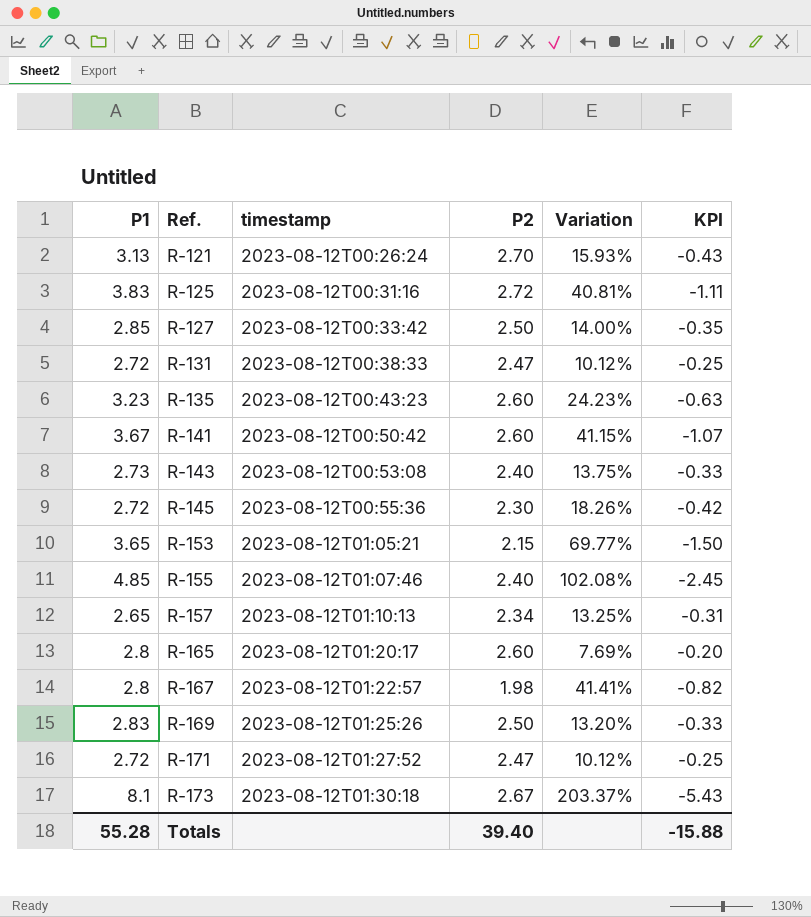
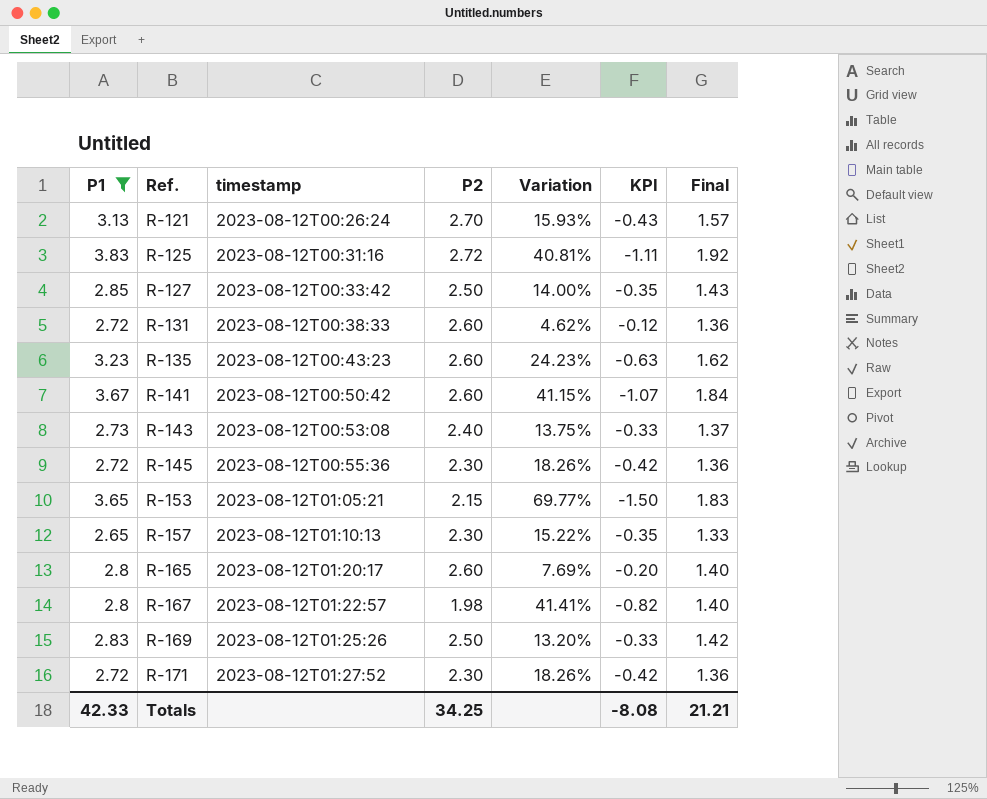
filter: none -> P1 <= 3.83
column Final | formula: none -> [P1] * 0.5
R-131 | P2: 2.47 -> 2.60
R-131 | Variation: 10.12% -> 4.62%
R-131 | KPI: -0.25 -> -0.12
R-157 | P2: 2.34 -> 2.30
R-157 | Variation: 13.25% -> 15.22%
R-157 | KPI: -0.31 -> -0.35
R-171 | P2: 2.47 -> 2.30
R-171 | Variation: 10.12% -> 18.26%
R-171 | KPI: -0.25 -> -0.42
Totals | P1: 55.28 -> 42.33
Totals | P2: 39.40 -> 34.25
Totals | KPI: -15.88 -> -8.08

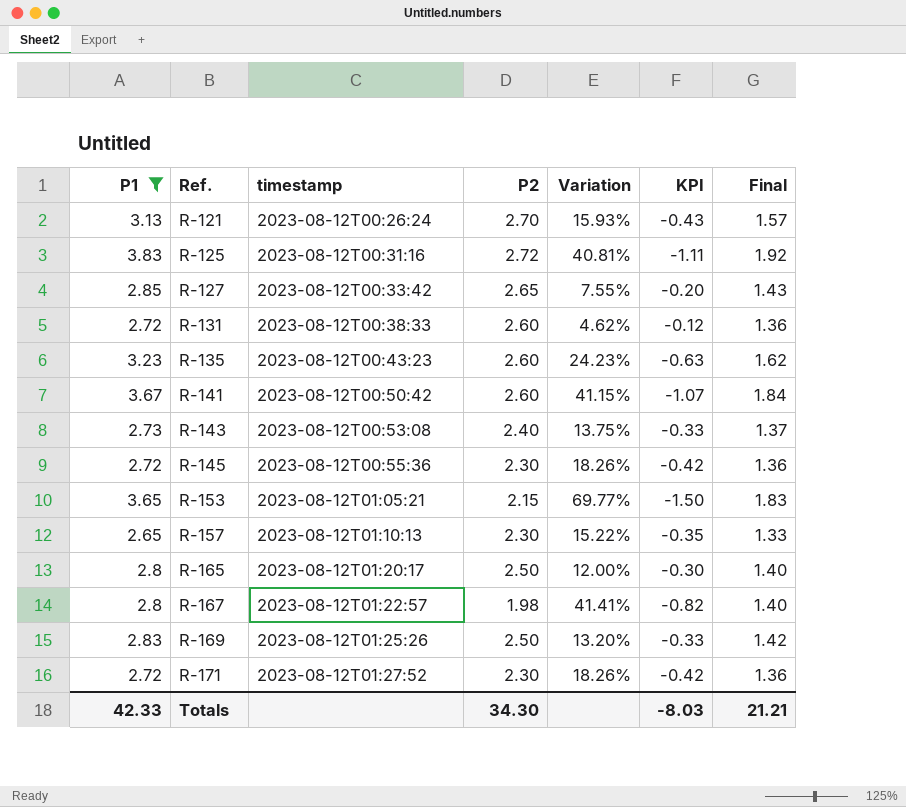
R-127 | P2: 2.50 -> 2.65
R-127 | Variation: 14.00% -> 7.55%
R-127 | KPI: -0.35 -> -0.20
R-165 | P2: 2.60 -> 2.50
R-165 | Variation: 7.69% -> 12.00%
R-165 | KPI: -0.20 -> -0.30
Totals | P2: 34.25 -> 34.30
Totals | KPI: -8.08 -> -8.03

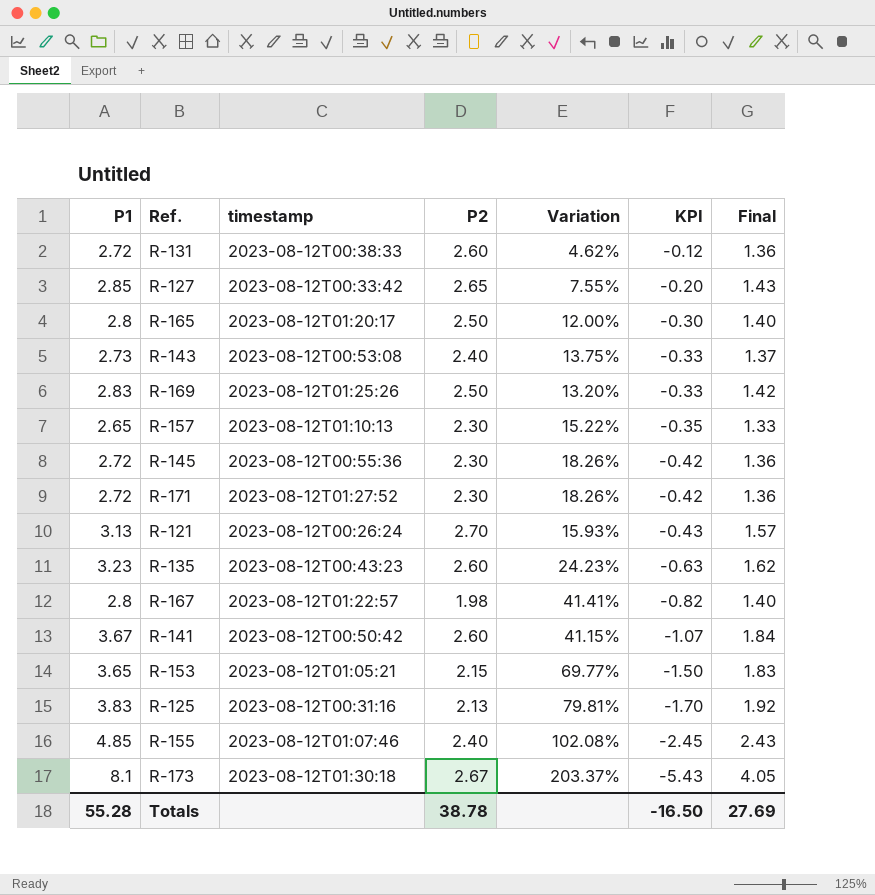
filter: P1 <= 3.83 -> none
row order: Ref. ascending -> KPI descending
R-125 | P2: 2.72 -> 2.13
R-125 | Variation: 40.81% -> 79.81%
R-125 | KPI: -1.11 -> -1.70
Totals | P1: 42.33 -> 55.28
Totals | P2: 34.30 -> 38.78
Totals | KPI: -8.03 -> -16.50
Totals | Final: 21.21 -> 27.69

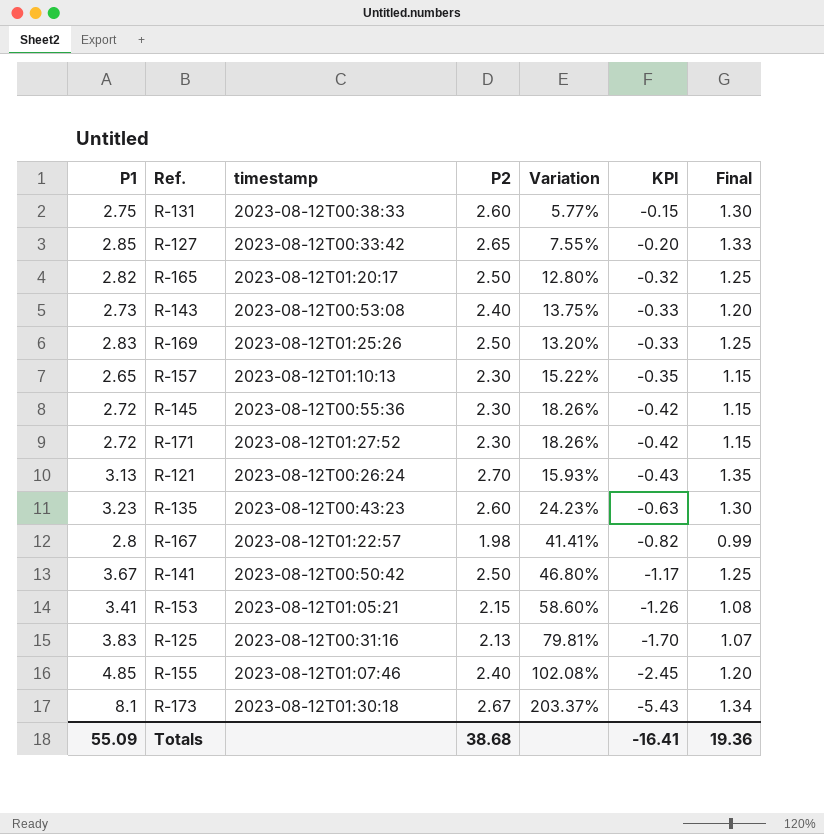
column Final | formula: [P1] * 0.5 -> [P2] * 0.5
R-131 | P1: 2.72 -> 2.75
R-131 | Variation: 4.62% -> 5.77%
R-131 | KPI: -0.12 -> -0.15
R-165 | P1: 2.8 -> 2.82
R-165 | Variation: 12.00% -> 12.80%
R-165 | KPI: -0.30 -> -0.32
R-141 | P2: 2.60 -> 2.50
R-141 | Variation: 41.15% -> 46.80%
R-141 | KPI: -1.07 -> -1.17
R-153 | P1: 3.65 -> 3.41
R-153 | Variation: 69.77% -> 58.60%
R-153 | KPI: -1.50 -> -1.26
Totals | P1: 55.28 -> 55.09
Totals | P2: 38.78 -> 38.68
Totals | KPI: -16.50 -> -16.41
Totals | Final: 27.69 -> 19.36

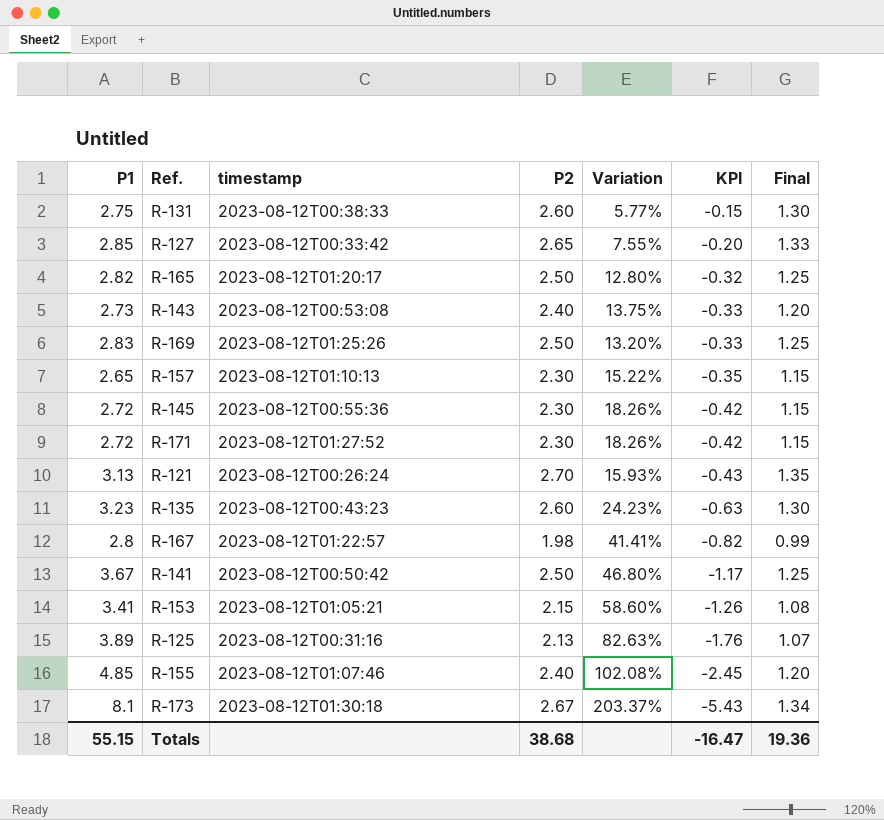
R-125 | P1: 3.83 -> 3.89
R-125 | Variation: 79.81% -> 82.63%
R-125 | KPI: -1.70 -> -1.76
Totals | P1: 55.09 -> 55.15
Totals | KPI: -16.41 -> -16.47

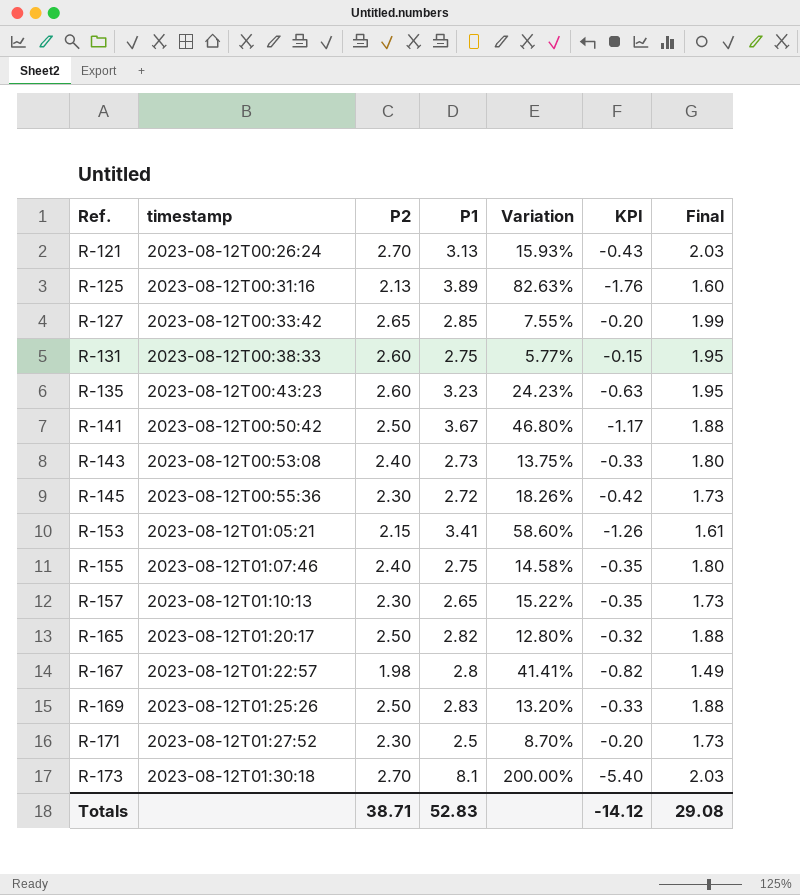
row order: KPI descending -> Ref. ascending
column P1 | position: 1 -> 4
column Final | formula: [P2] * 0.5 -> [P2] * 0.75
R-155 | P1: 4.85 -> 2.75
R-155 | Variation: 102.08% -> 14.58%
R-155 | KPI: -2.45 -> -0.35
R-171 | P1: 2.72 -> 2.5
R-171 | Variation: 18.26% -> 8.70%
R-171 | KPI: -0.42 -> -0.20
R-173 | P2: 2.67 -> 2.70
R-173 | Variation: 203.37% -> 200.00%
R-173 | KPI: -5.43 -> -5.40
Totals | P2: 38.68 -> 38.71
Totals | P1: 55.15 -> 52.83
Totals | KPI: -16.47 -> -14.12
Totals | Final: 19.36 -> 29.08

